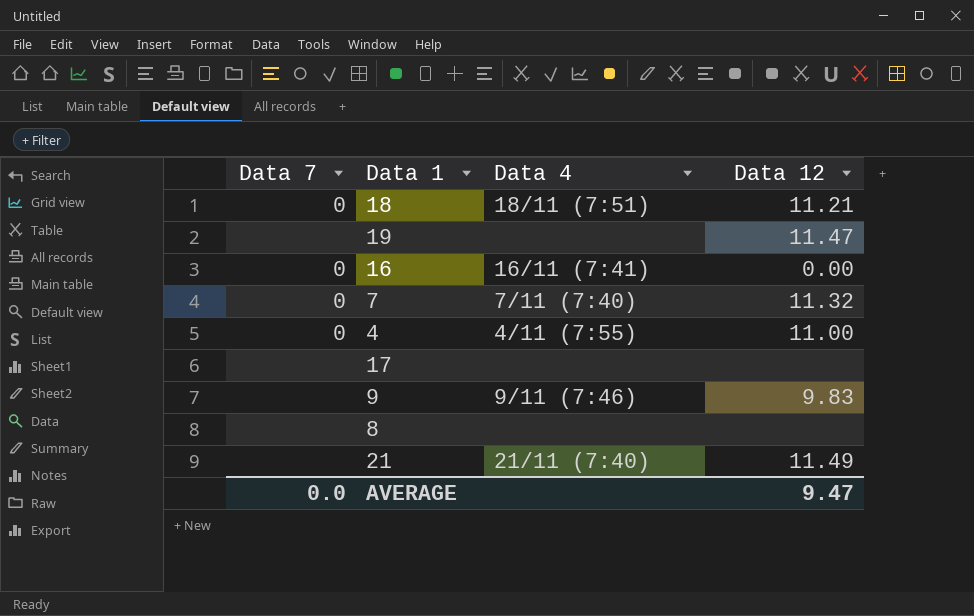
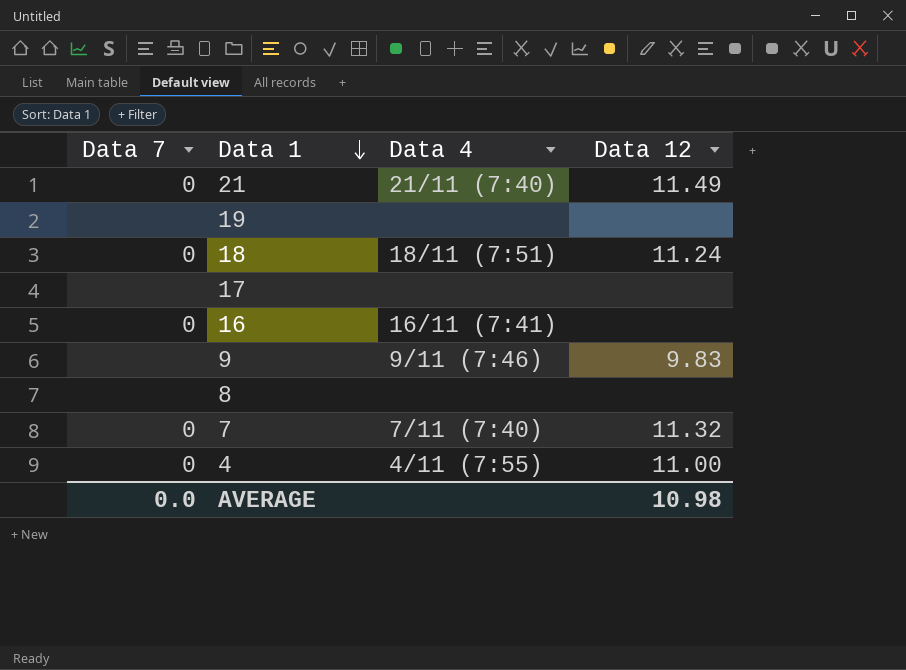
row order: none -> Data 1 descending
21 | Data 7: none -> 0
19 | Data 12: 11.47 -> none
18 | Data 12: 11.21 -> 11.24
16 | Data 12: 0.00 -> none
AVERAGE | Data 12: 9.47 -> 10.98

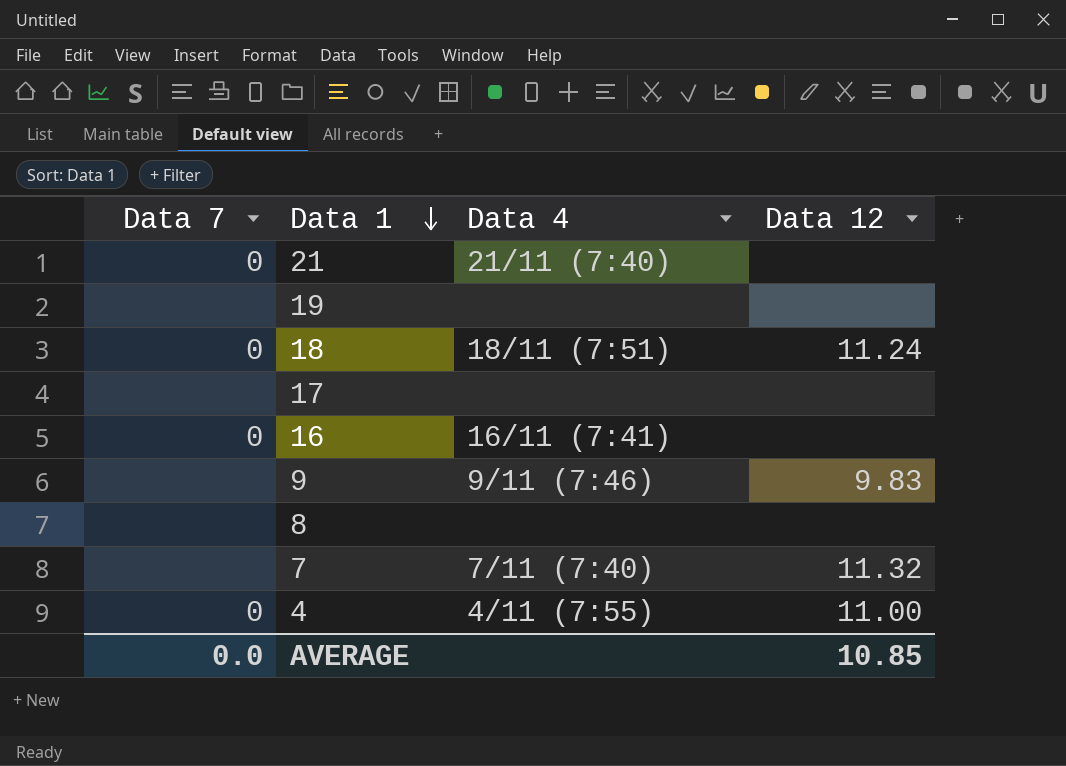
21 | Data 12: 11.49 -> none
7 | Data 7: 0 -> none
AVERAGE | Data 12: 10.98 -> 10.85

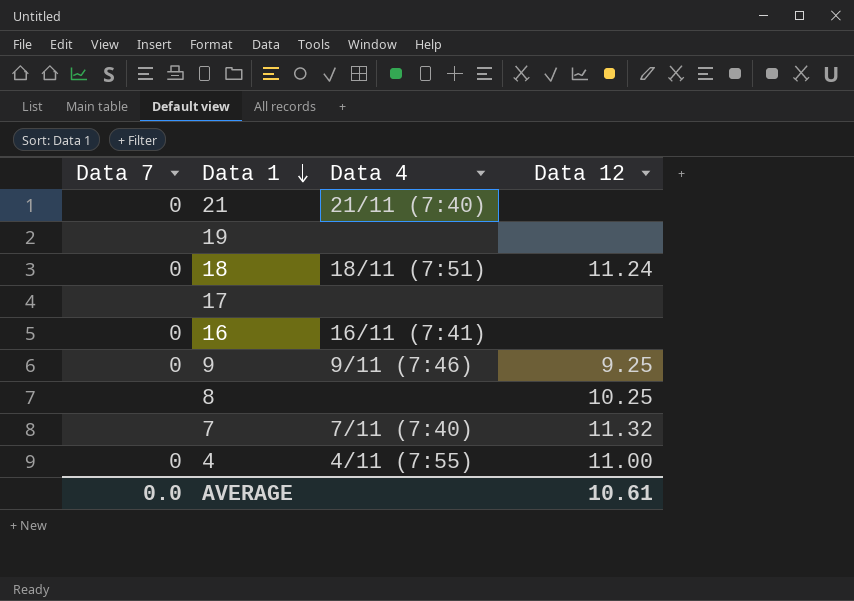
9 | Data 7: none -> 0
9 | Data 12: 9.83 -> 9.25
8 | Data 12: none -> 10.25
AVERAGE | Data 12: 10.85 -> 10.61

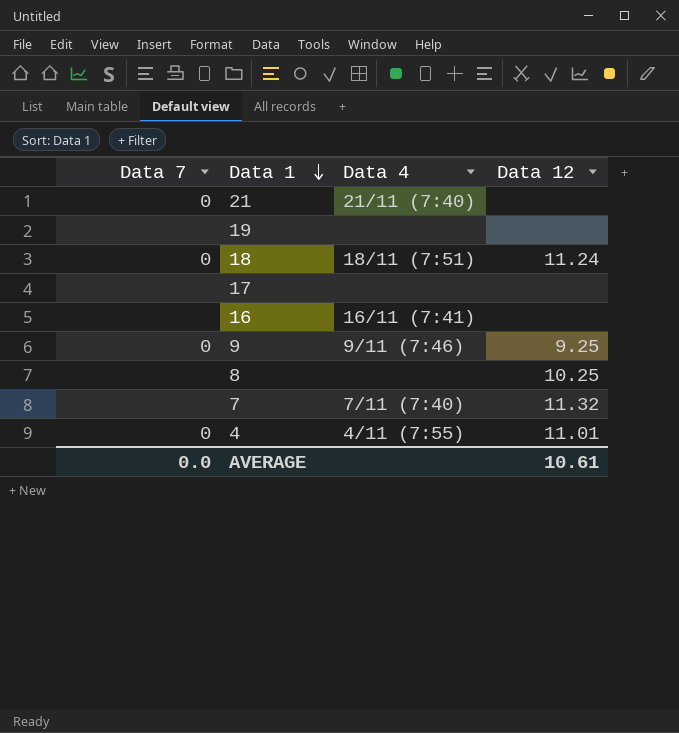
16 | Data 7: 0 -> none
4 | Data 12: 11.00 -> 11.01

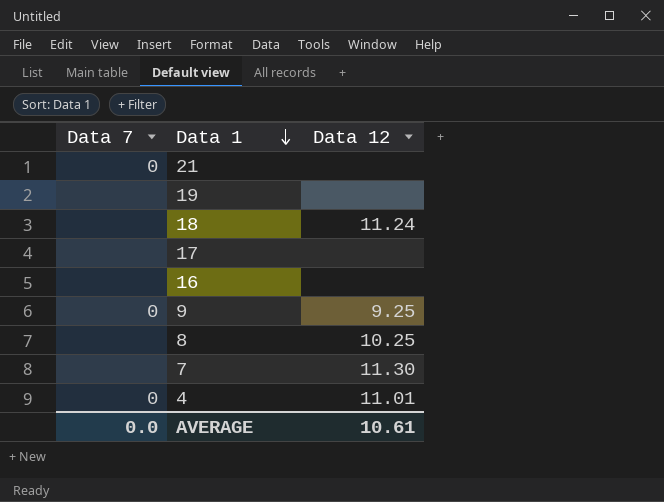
column Data 4 | position: 3 -> none
18 | Data 7: 0 -> none
7 | Data 12: 11.32 -> 11.30

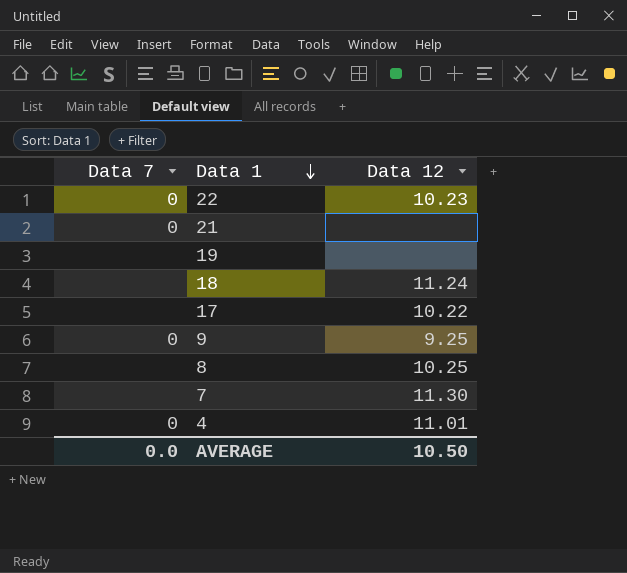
row 16: none | none -> none
row 22: none -> 0 | 10.23
17 | Data 12: none -> 10.22
AVERAGE | Data 12: 10.61 -> 10.50

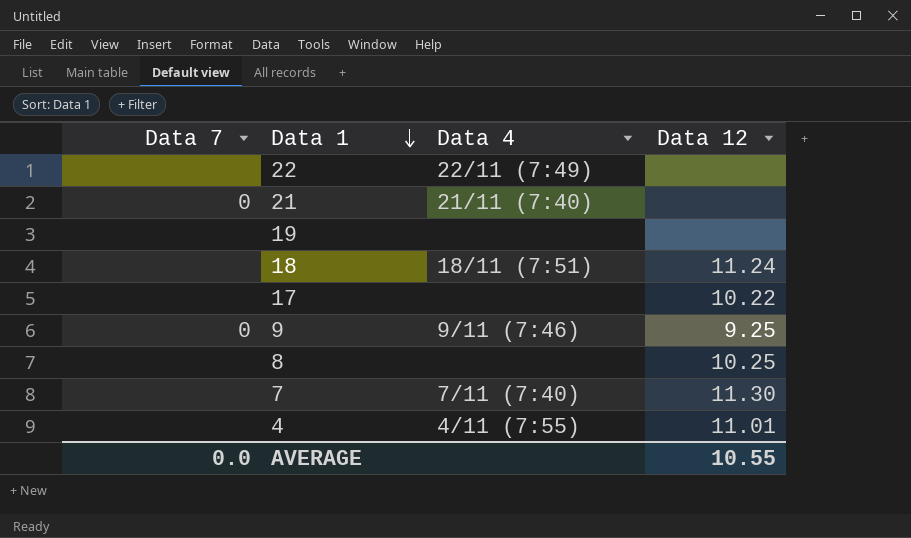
column Data 4 | position: none -> 3
22 | Data 7: 0 -> none
22 | Data 12: 10.23 -> none
4 | Data 7: 0 -> none
AVERAGE | Data 12: 10.50 -> 10.55

